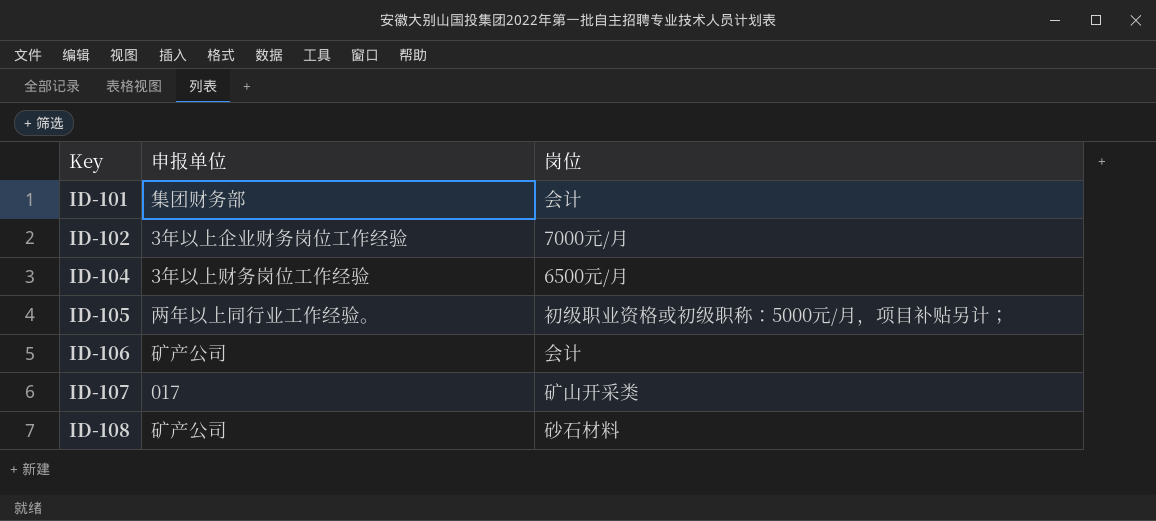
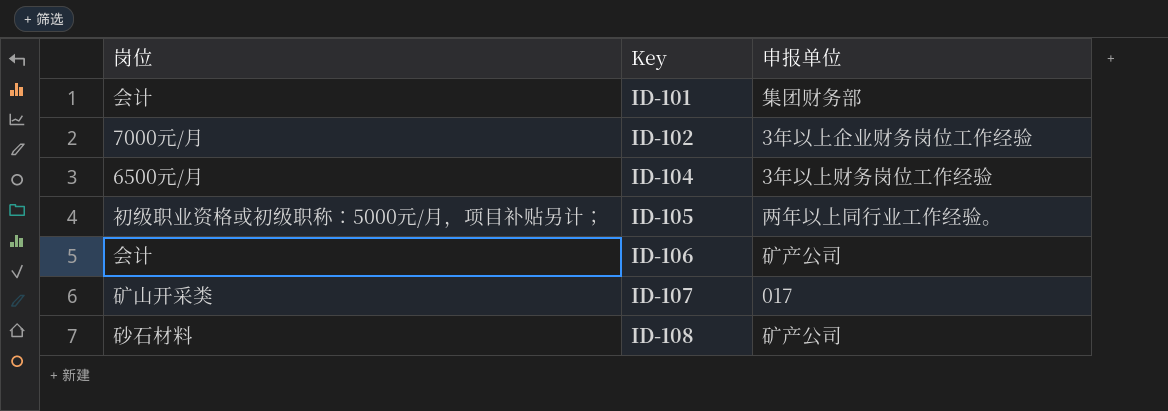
column 岗位 | position: 3 -> 1

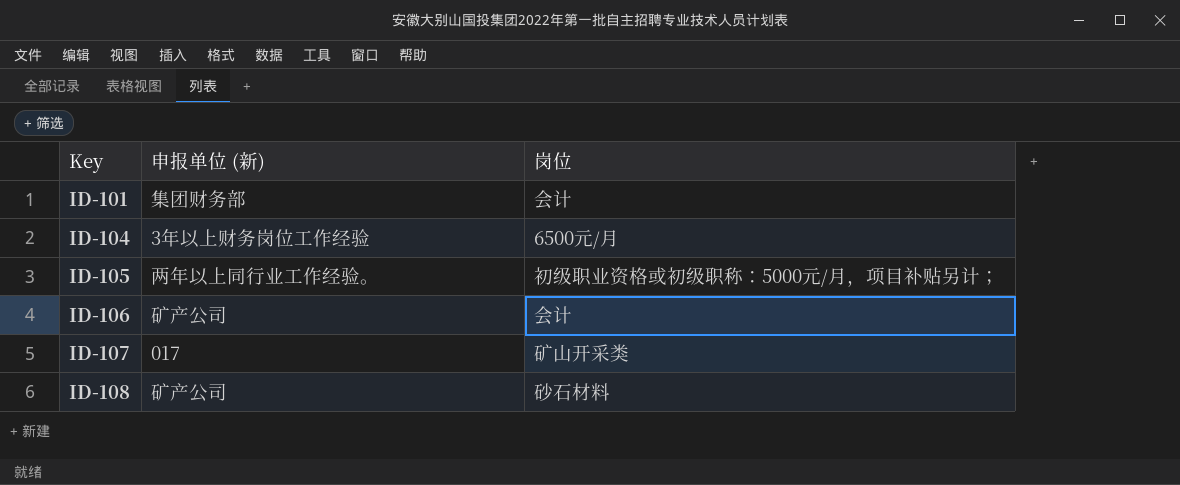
column name: 申报单位 -> 申报单位 (新)
column 岗位 | position: 1 -> 3
row ID-102: 7000元/月 | 3年以上企业财务岗位工作经验 -> none

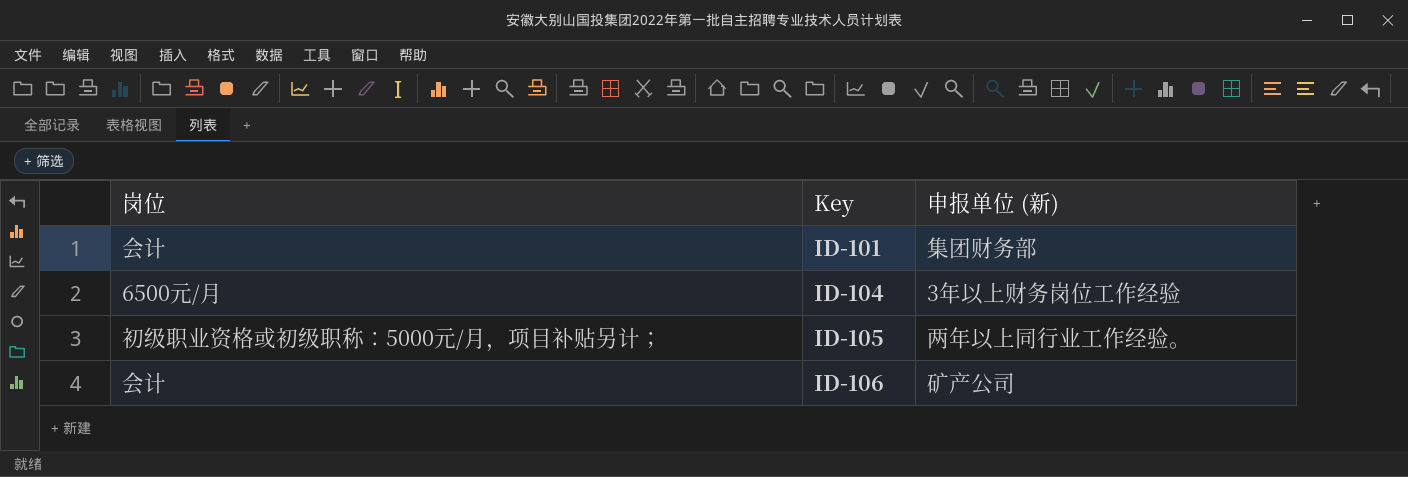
column 岗位 | position: 3 -> 1
row ID-107: 017 | 矿山开采类 -> none
row ID-108: 矿产公司 | 砂石材料 -> none

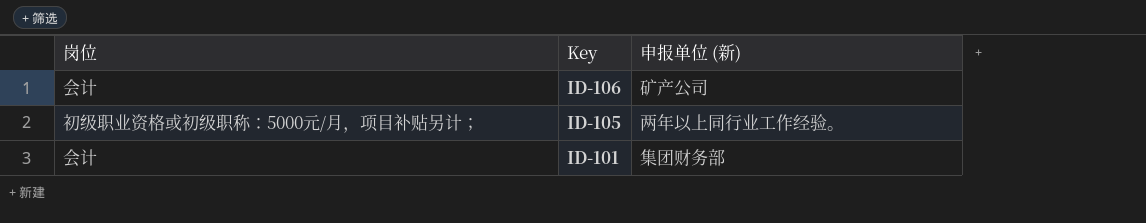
row order: Key ascending -> Key descending
row ID-104: 6500元/月 | 3年以上财务岗位工作经验 -> none

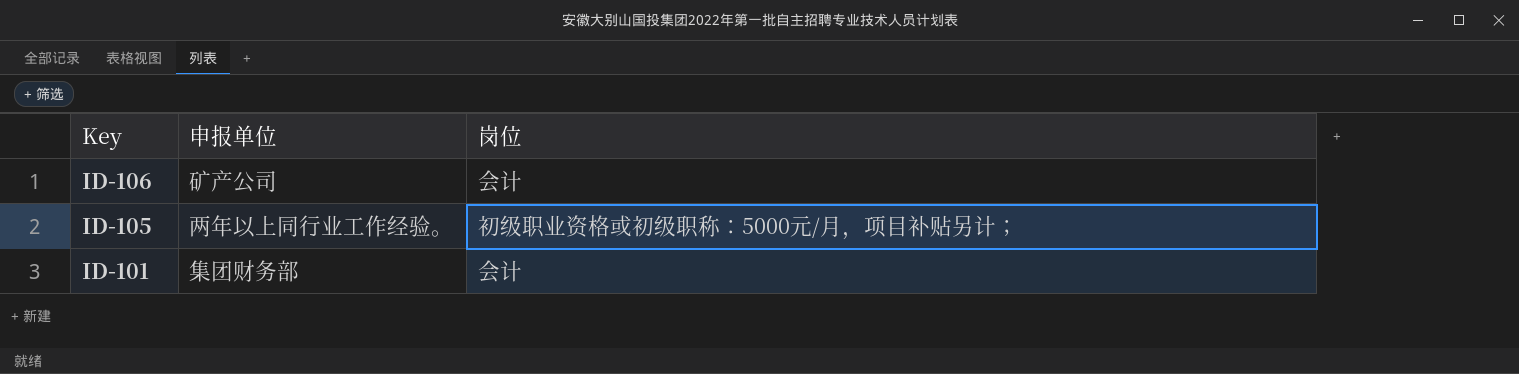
column name: 申报单位 (新) -> 申报单位
column 岗位 | position: 1 -> 3

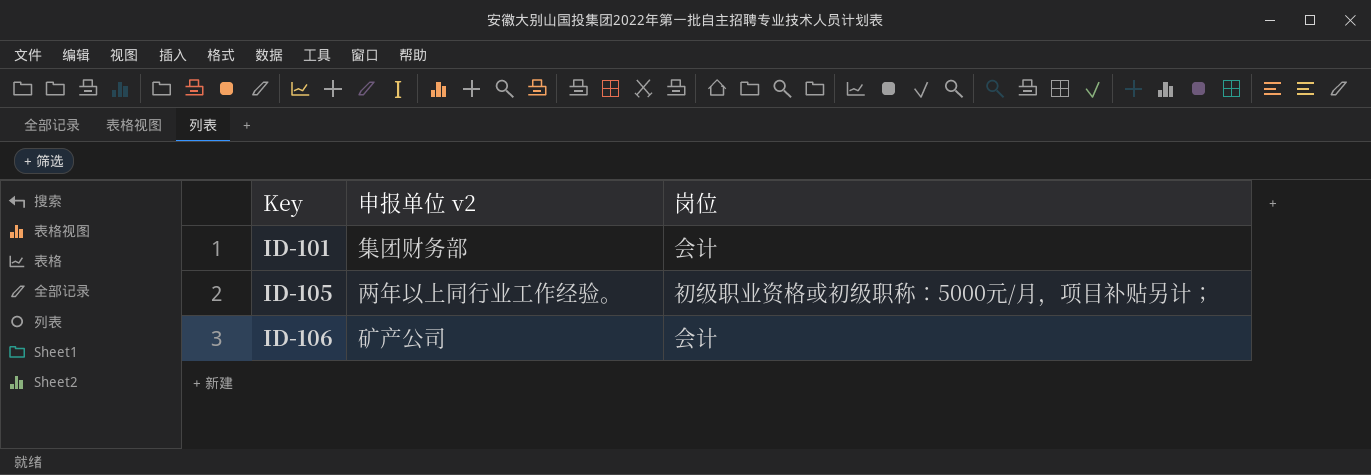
row order: Key descending -> Key ascending
column name: 申报单位 -> 申报单位 v2

